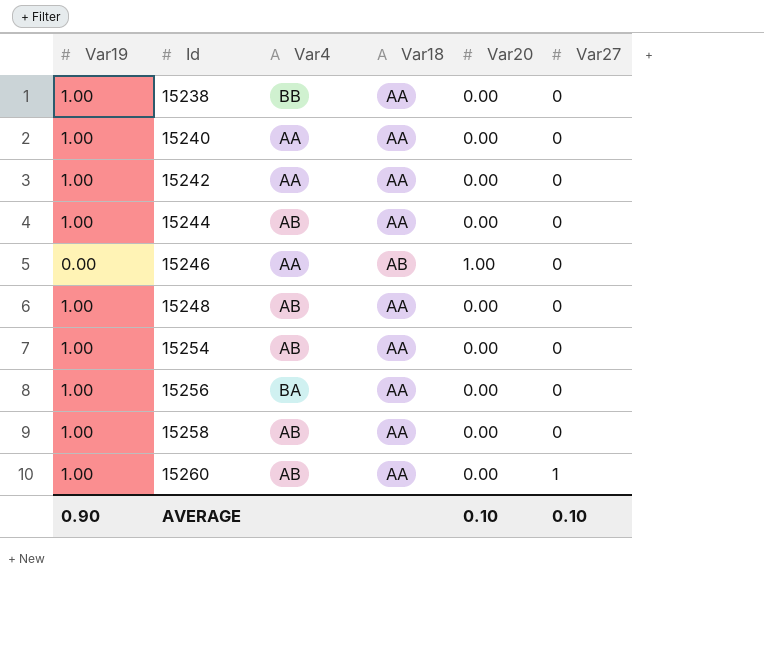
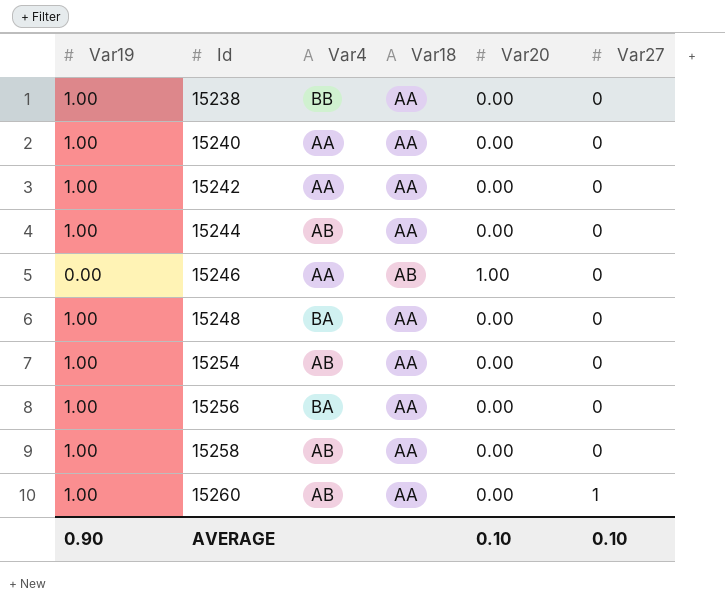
15248 | Var4: AB -> BA

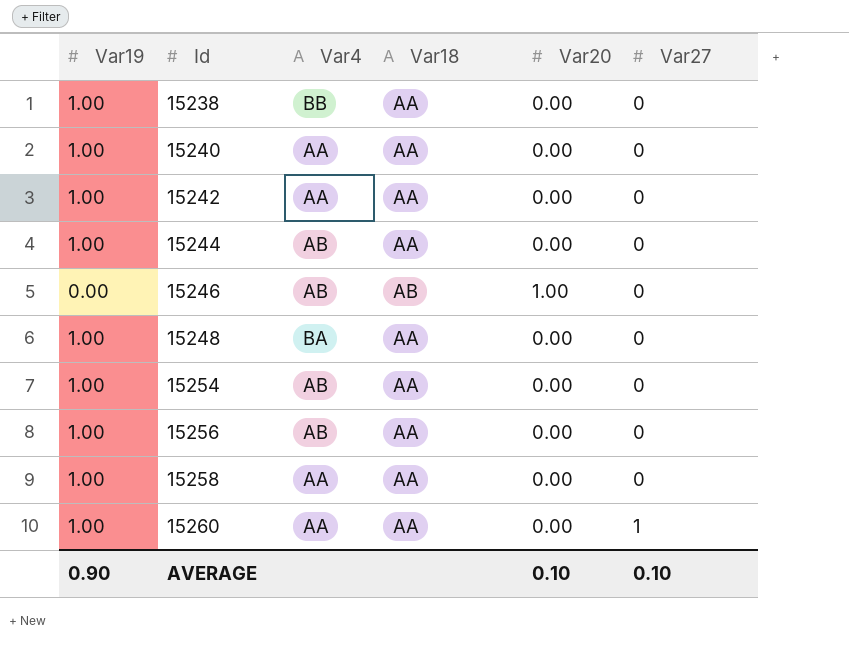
15246 | Var4: AA -> AB
15256 | Var4: BA -> AB
15258 | Var4: AB -> AA
15260 | Var4: AB -> AA

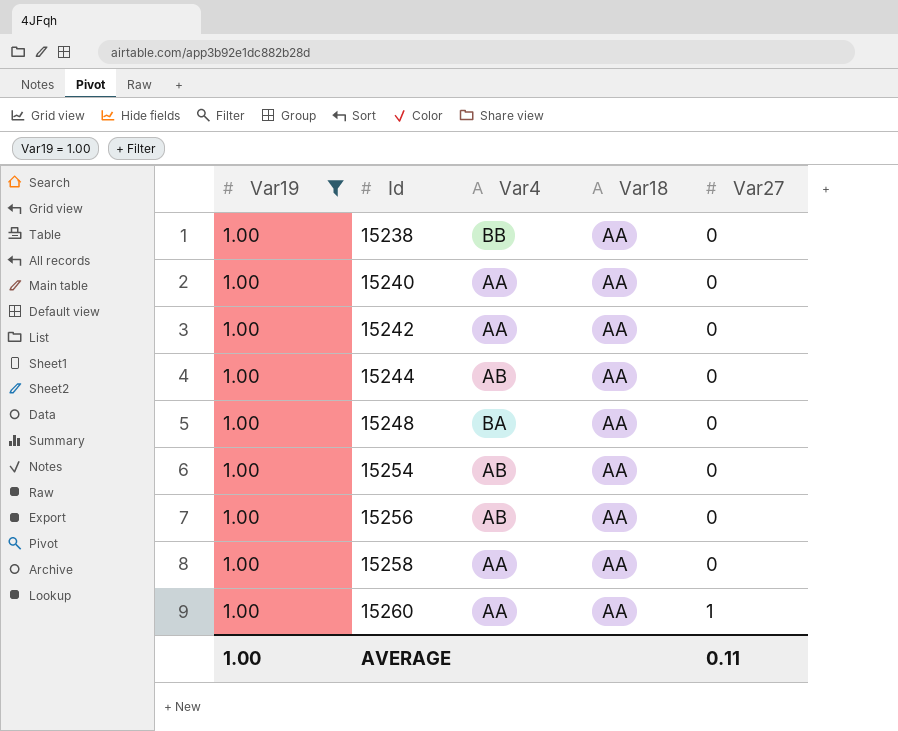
filter: none -> Var19 = 1.00
column Var20 | position: 5 -> none
AVERAGE | Var19: 0.90 -> 1.00
AVERAGE | Var27: 0.10 -> 0.11

